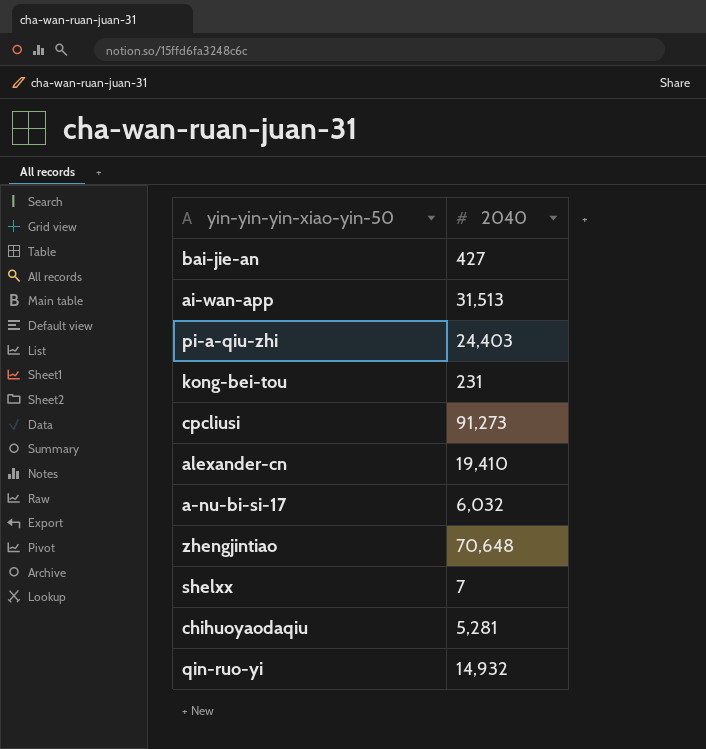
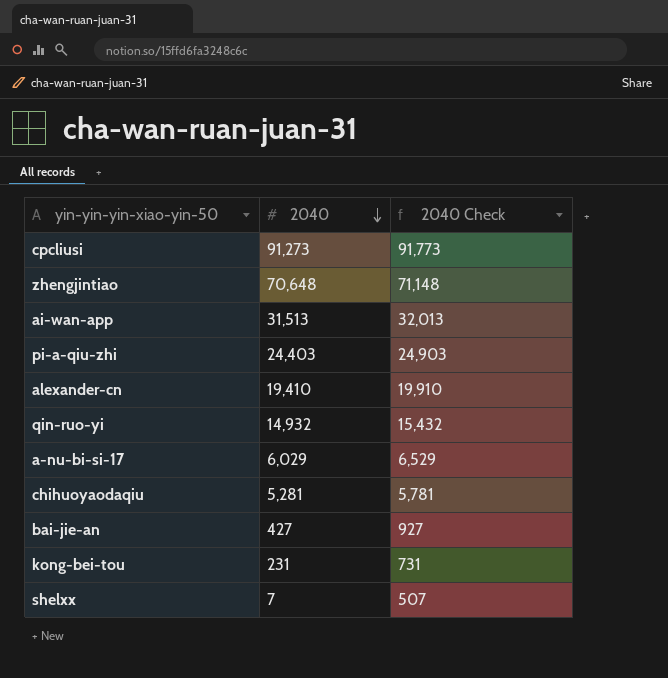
row order: none -> 2040 descending
column 2040 Check | formula: none -> [2040] + 500
a-nu-bi-si-17 | 2040: 6,032 -> 6,029

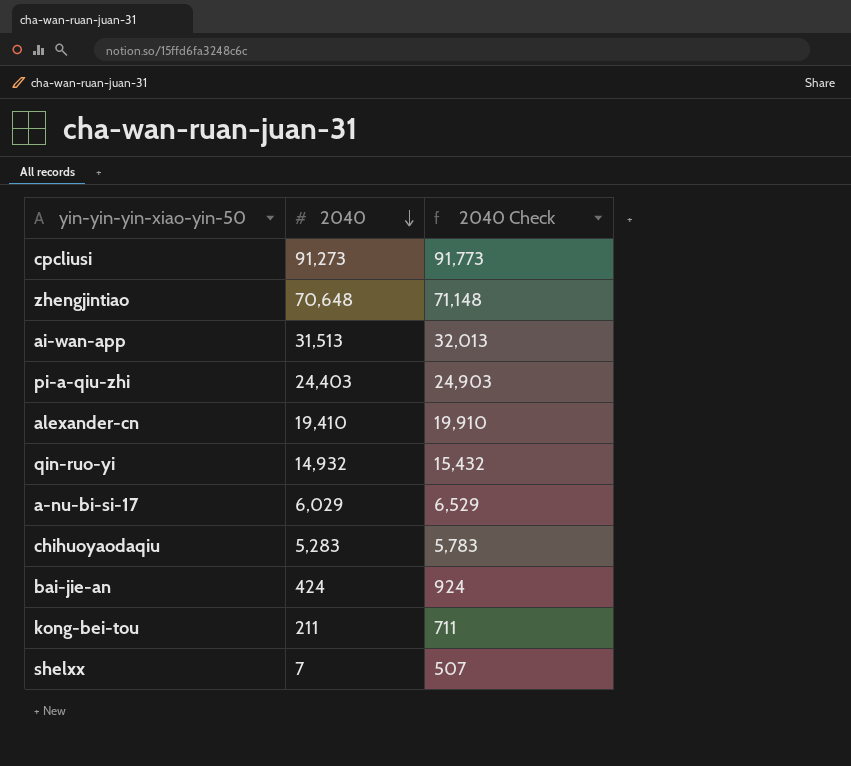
chihuoyaodaqiu | 2040: 5,281 -> 5,283
chihuoyaodaqiu | 2040 Check: 5,781 -> 5,783
bai-jie-an | 2040: 427 -> 424
bai-jie-an | 2040 Check: 927 -> 924
kong-bei-tou | 2040: 231 -> 211
kong-bei-tou | 2040 Check: 731 -> 711

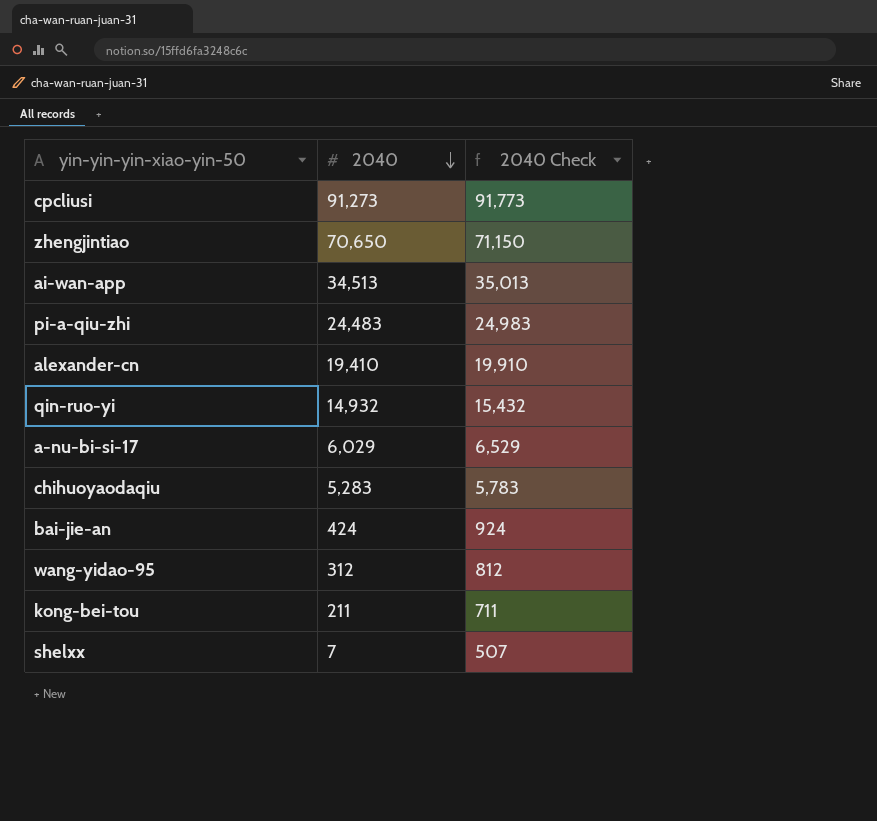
zhengjintiao | 2040: 70,648 -> 70,650
zhengjintiao | 2040 Check: 71,148 -> 71,150
ai-wan-app | 2040: 31,513 -> 34,513
ai-wan-app | 2040 Check: 32,013 -> 35,013
pi-a-qiu-zhi | 2040: 24,403 -> 24,483
pi-a-qiu-zhi | 2040 Check: 24,903 -> 24,983
row wang-yidao-95: none -> 312 | 812

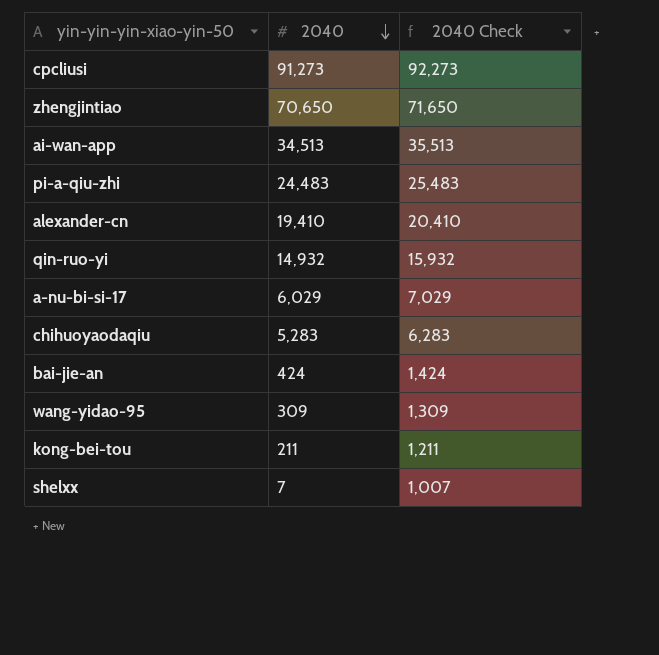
column 2040 Check | formula: [2040] + 500 -> [2040] + 1000
wang-yidao-95 | 2040: 312 -> 309

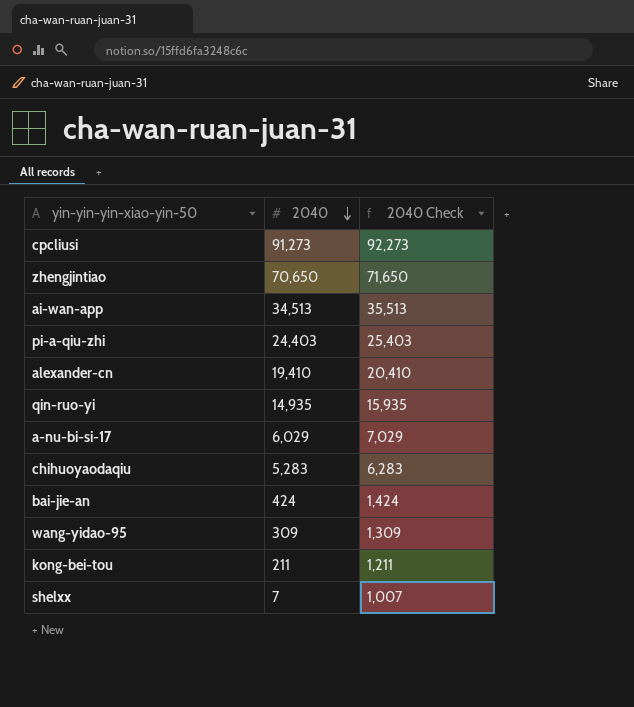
pi-a-qiu-zhi | 2040: 24,483 -> 24,403
pi-a-qiu-zhi | 2040 Check: 25,483 -> 25,403
qin-ruo-yi | 2040: 14,932 -> 14,935
qin-ruo-yi | 2040 Check: 15,932 -> 15,935

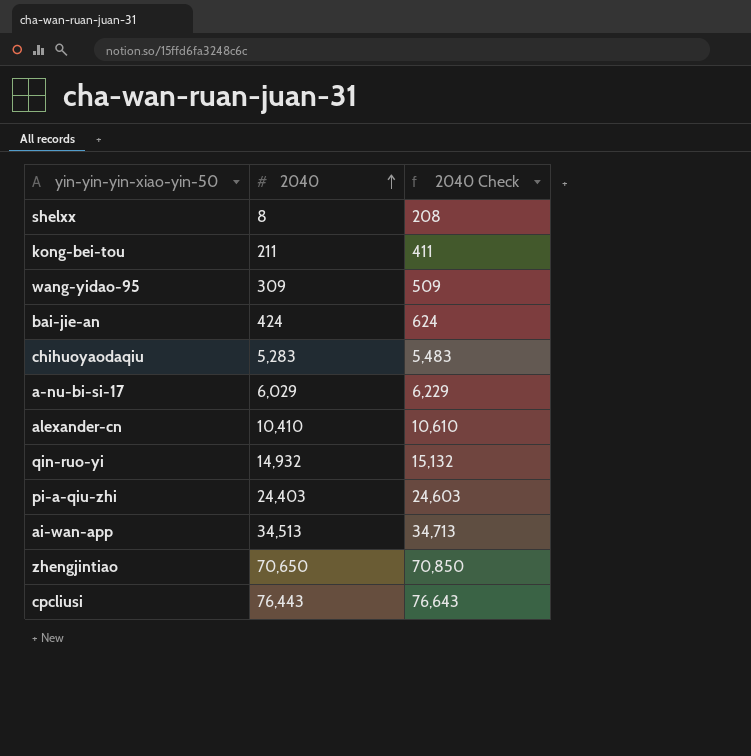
row order: 2040 descending -> 2040 ascending
column 2040 Check | formula: [2040] + 1000 -> [2040] + 200
shelxx | 2040: 7 -> 8
alexander-cn | 2040: 19,410 -> 10,410
qin-ruo-yi | 2040: 14,935 -> 14,932
cpcliusi | 2040: 91,273 -> 76,443

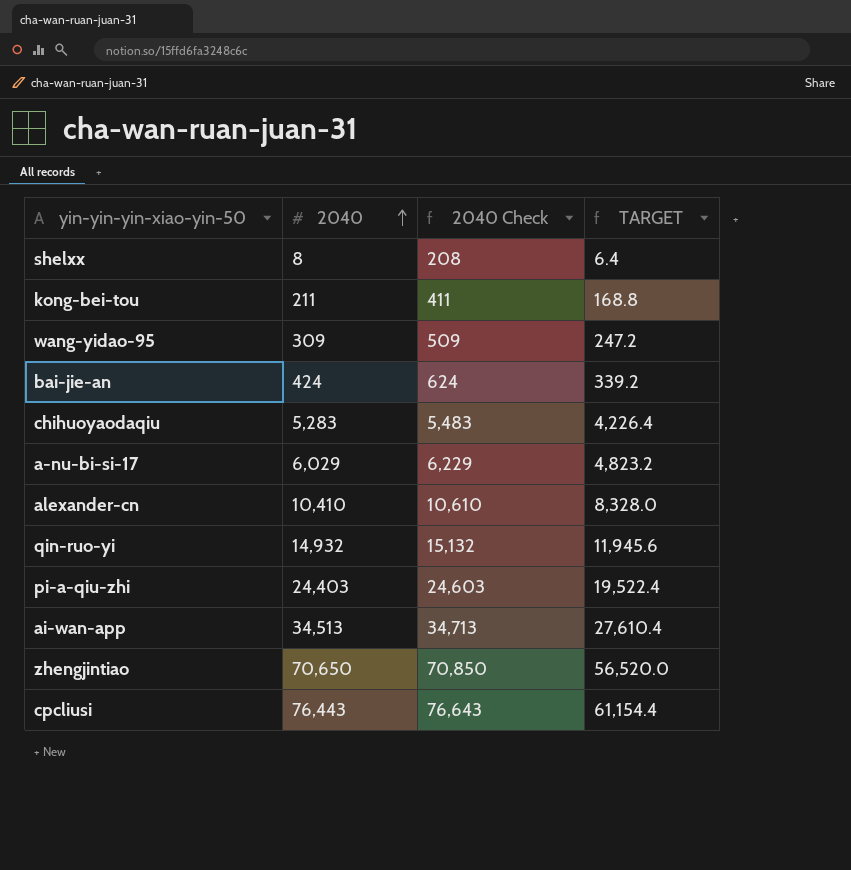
column TARGET | formula: none -> [2040] * 0.8

